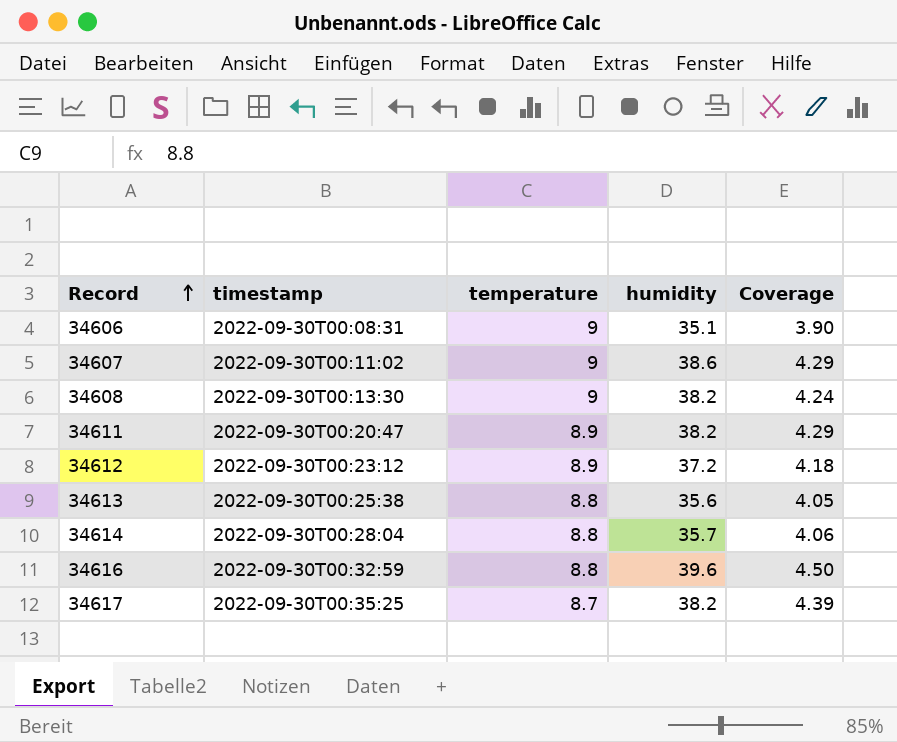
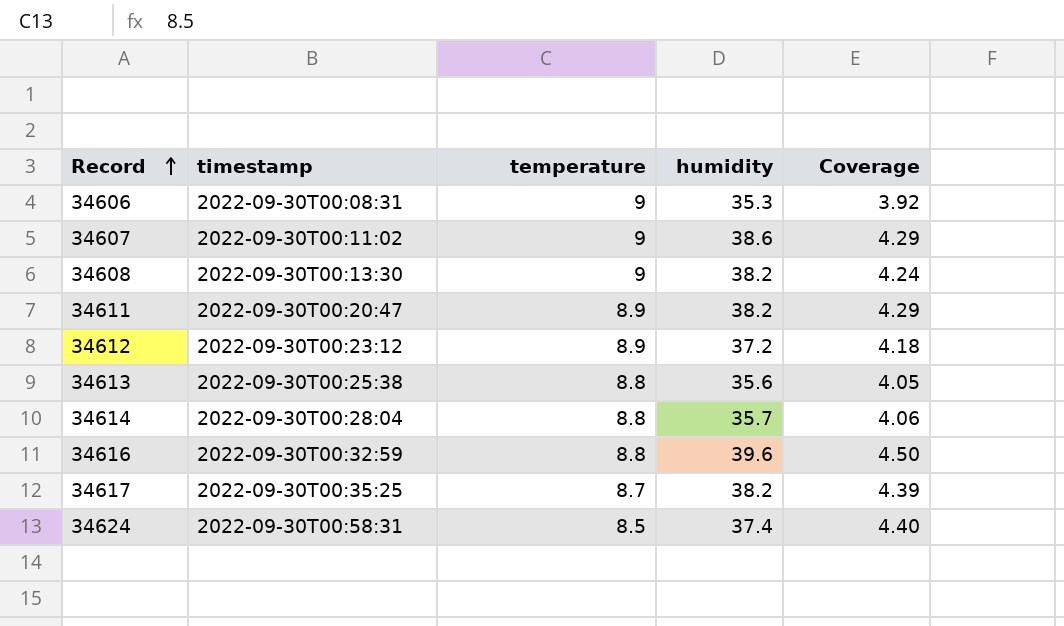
34606 | humidity: 35.1 -> 35.3
34606 | Coverage: 3.90 -> 3.92
row 34624: none -> 2022-09-30T00:58:31 | 8.5 | 37.4 | 4.40

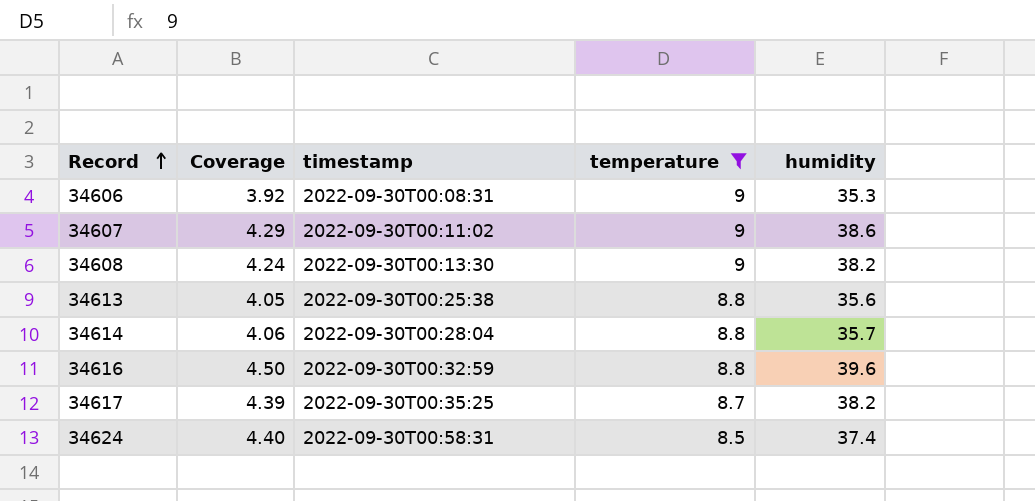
filter: none -> temperature != 8.9
column Coverage | position: 5 -> 2

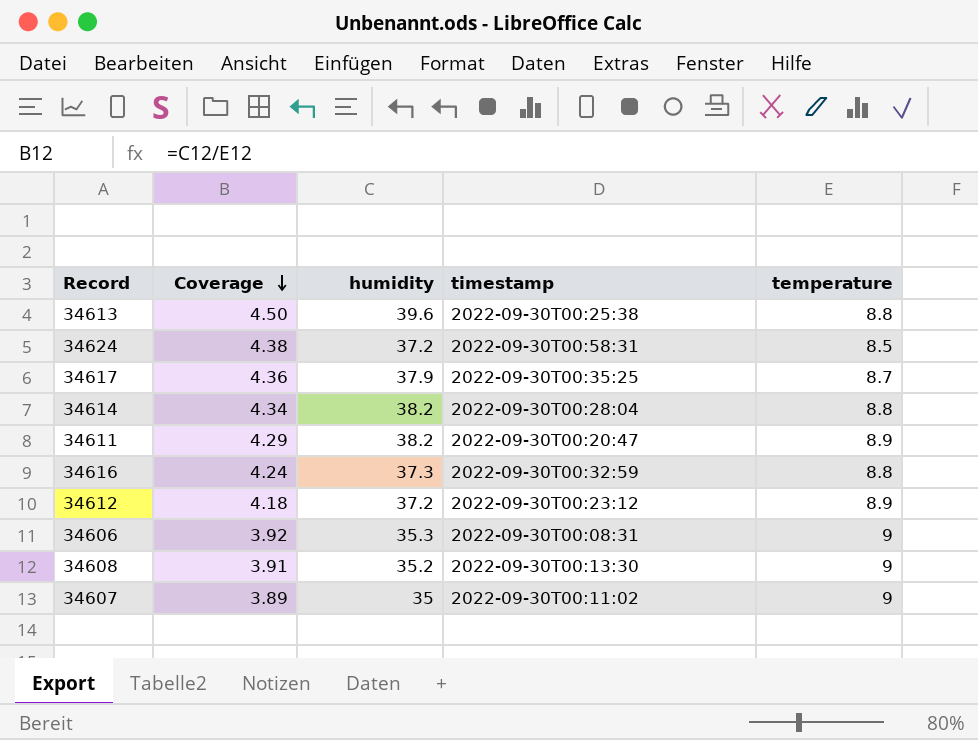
filter: temperature != 8.9 -> none
row order: Record ascending -> Coverage descending
column humidity | position: 5 -> 3
34613 | Coverage: 4.05 -> 4.50
34613 | humidity: 35.6 -> 39.6
34624 | Coverage: 4.40 -> 4.38
34624 | humidity: 37.4 -> 37.2
34617 | Coverage: 4.39 -> 4.36
34617 | humidity: 38.2 -> 37.9
34614 | Coverage: 4.06 -> 4.34
34614 | humidity: 35.7 -> 38.2
34616 | Coverage: 4.50 -> 4.24
34616 | humidity: 39.6 -> 37.3
34608 | Coverage: 4.24 -> 3.91
34608 | humidity: 38.2 -> 35.2
34607 | Coverage: 4.29 -> 3.89
34607 | humidity: 38.6 -> 35

